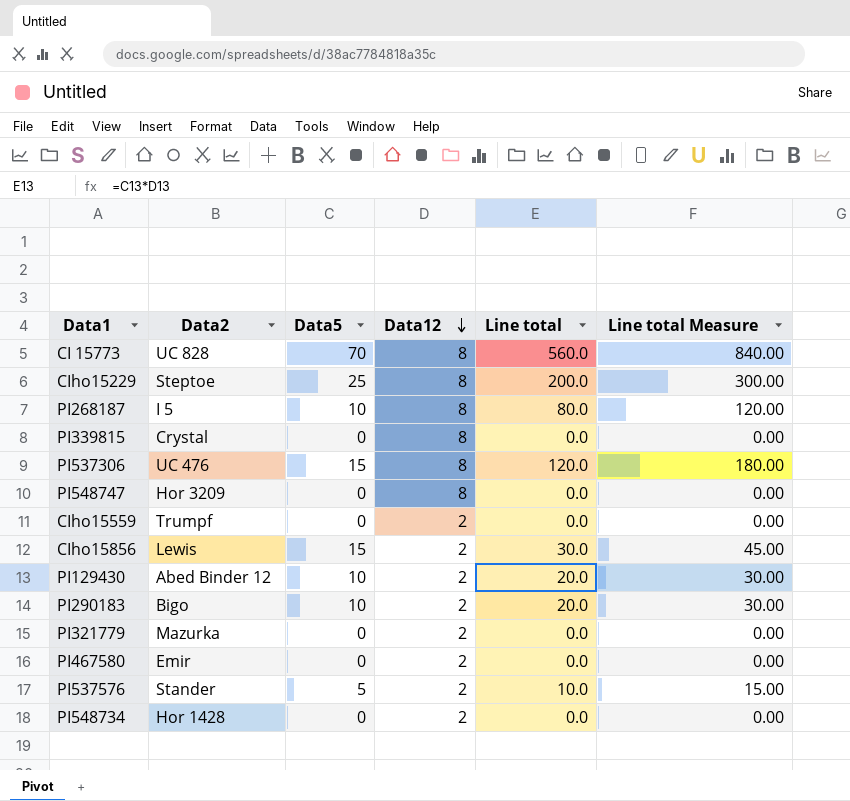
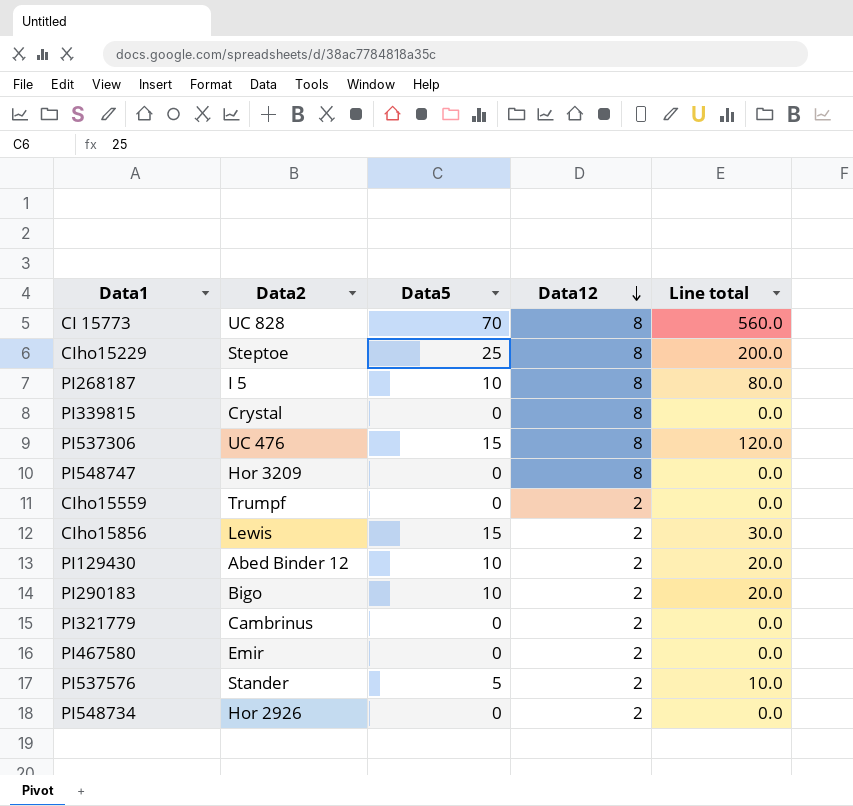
column Line total Measure | formula: [Line total] * 1.5 -> none
PI321779 | Data2: Mazurka -> Cambrinus
PI548734 | Data2: Hor 1428 -> Hor 2926

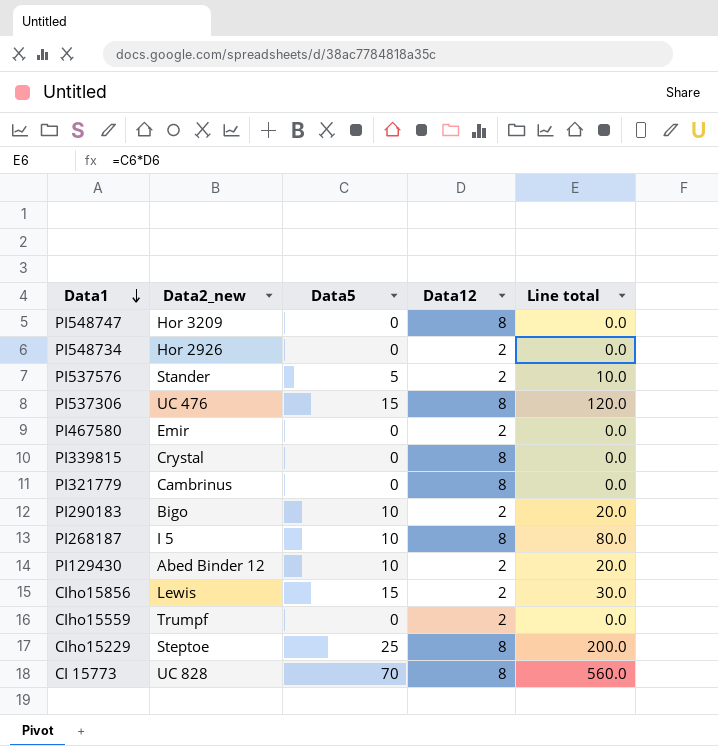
row order: Data12 descending -> Data1 descending
column name: Data2 -> Data2_new
PI321779 | Data12: 2 -> 8

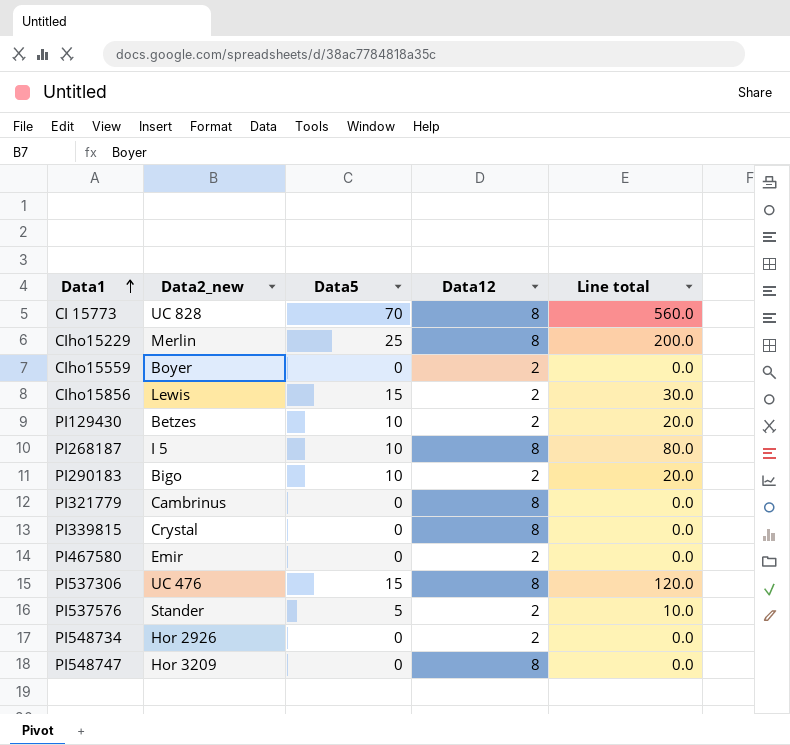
row order: Data1 descending -> Data1 ascending
CIho15229 | Data2_new: Steptoe -> Merlin
CIho15559 | Data2_new: Trumpf -> Boyer
PI129430 | Data2_new: Abed Binder 12 -> Betzes

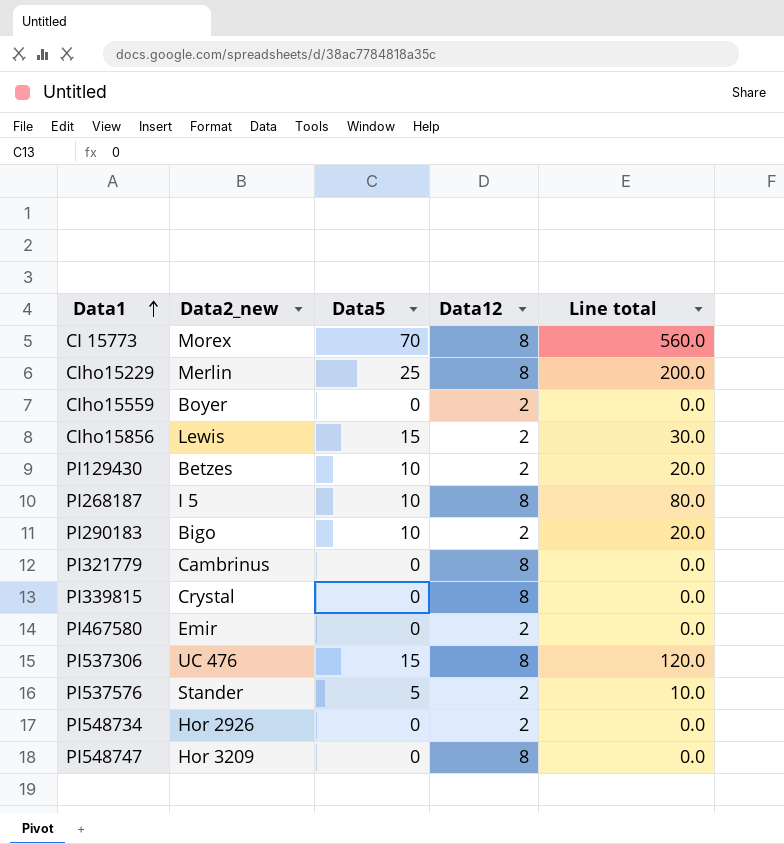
CI 15773 | Data2_new: UC 828 -> Morex

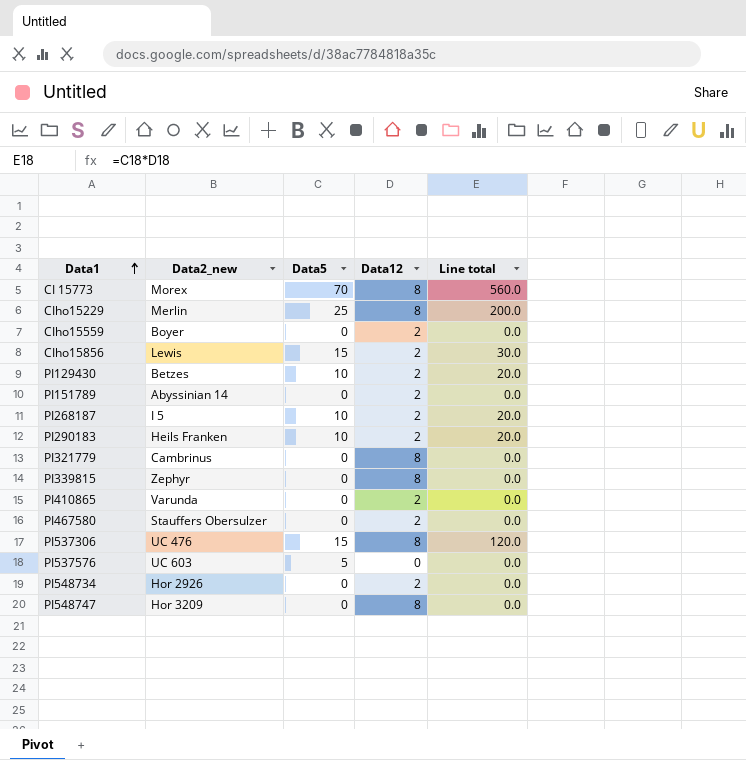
row PI151789: none -> Abyssinian 14 | 0 | 2 | 0.0
PI268187 | Data12: 8 -> 2
PI268187 | Line total: 80.0 -> 20.0
PI290183 | Data2_new: Bigo -> Heils Franken
PI339815 | Data2_new: Crystal -> Zephyr
row PI410865: none -> Varunda | 0 | 2 | 0.0
PI467580 | Data2_new: Emir -> Stauffers Obersulzer
PI537576 | Data2_new: Stander -> UC 603
PI537576 | Data12: 2 -> 0
PI537576 | Line total: 10.0 -> 0.0

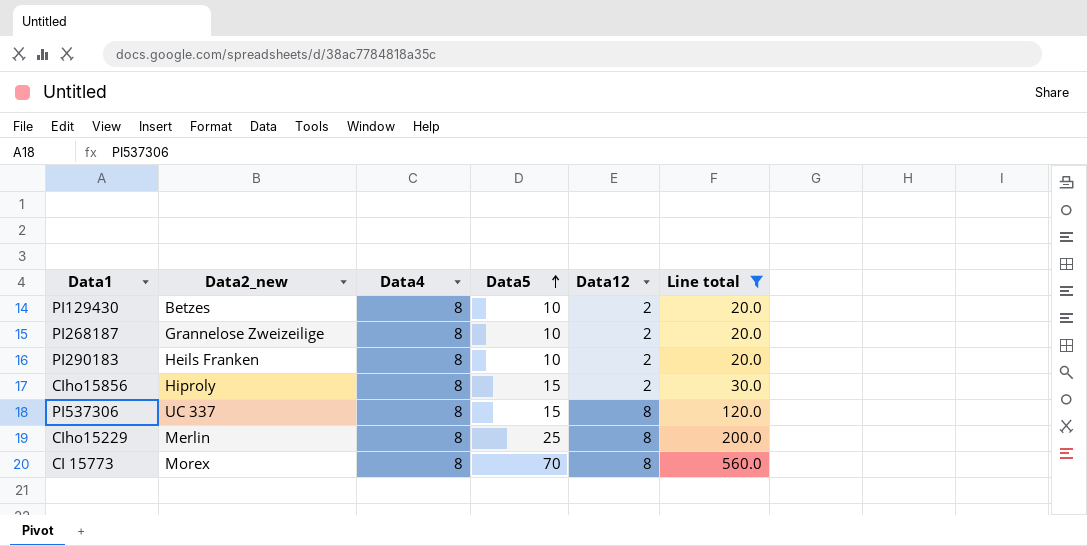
filter: none -> Line total != 0.0
row order: Data1 ascending -> Data5 ascending
column Data4 | position: none -> 3
PI268187 | Data2_new: I 5 -> Grannelose Zweizeilige
CIho15856 | Data2_new: Lewis -> Hiproly
PI537306 | Data2_new: UC 476 -> UC 337

